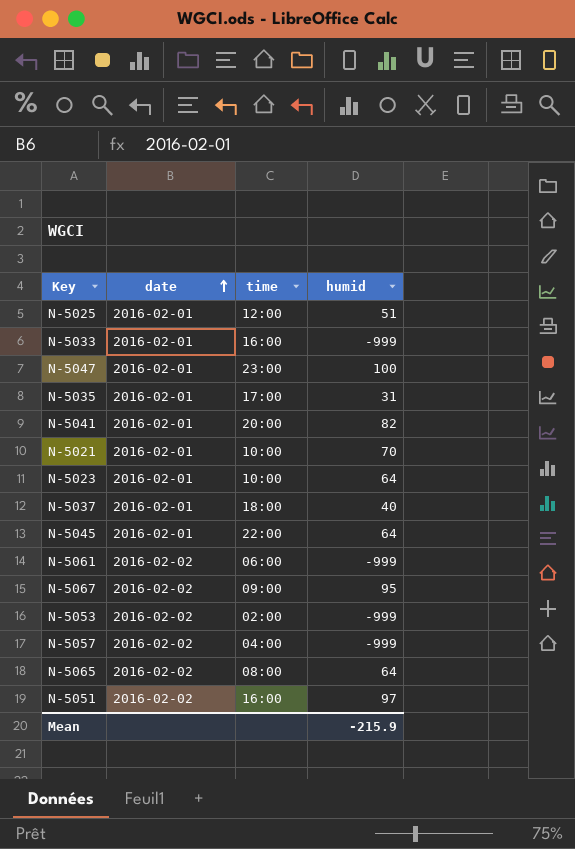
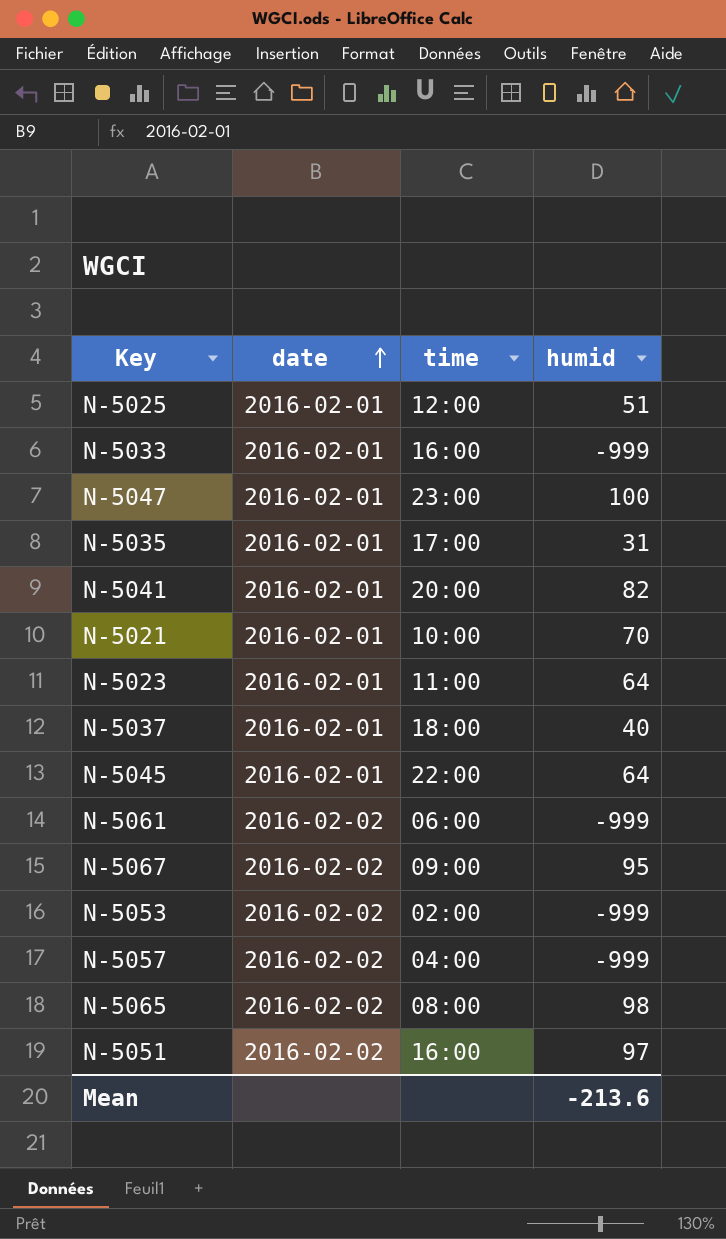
N-5023 | time: 10:00 -> 11:00
N-5065 | humid: 64 -> 98
Mean | humid: -215.9 -> -213.6

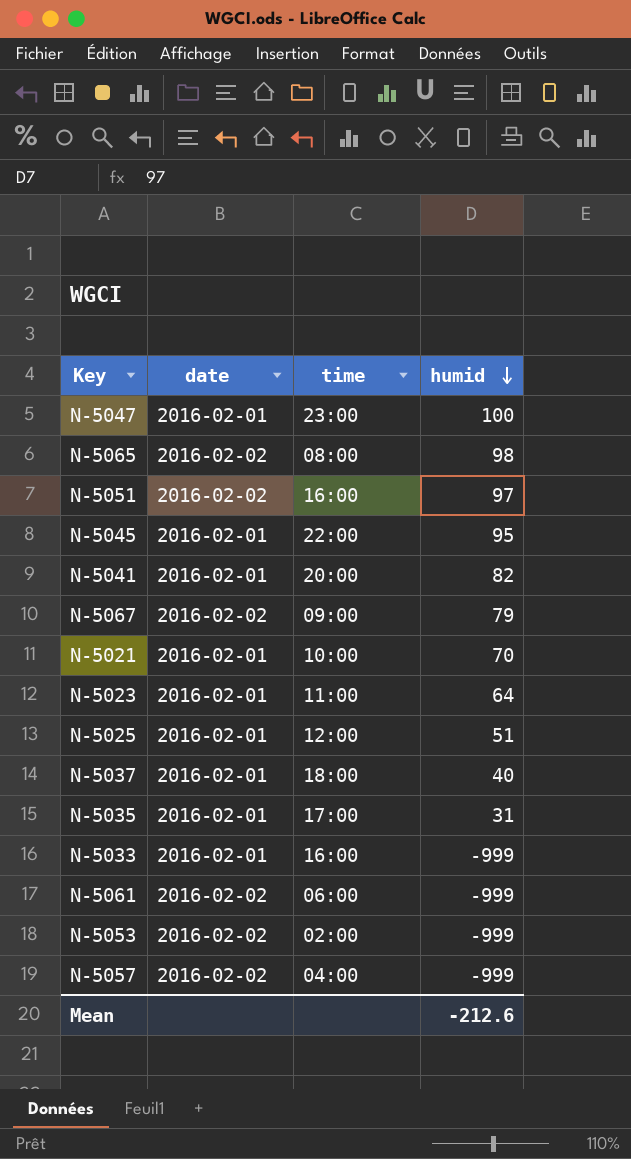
row order: date ascending -> humid descending
N-5045 | humid: 64 -> 95
N-5067 | humid: 95 -> 79
Mean | humid: -213.6 -> -212.6

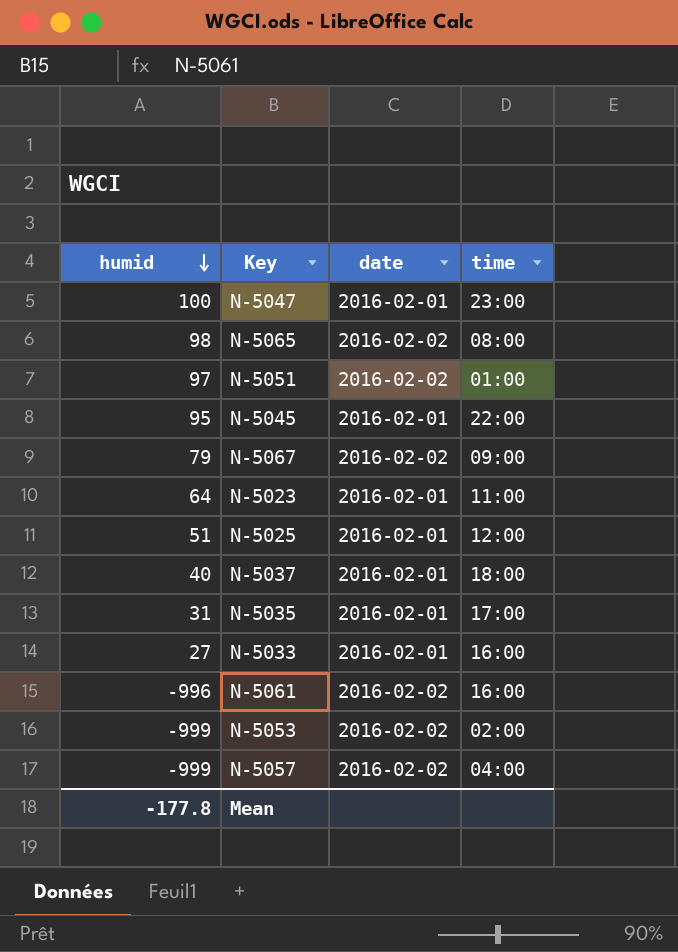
column humid | position: 4 -> 1
row N-5041: 2016-02-01 | 20:00 | 82 -> none
row N-5021: 2016-02-01 | 10:00 | 70 -> none
N-5051 | time: 16:00 -> 01:00
N-5033 | humid: -999 -> 27
N-5061 | humid: -999 -> -996
N-5061 | time: 06:00 -> 16:00
Mean | humid: -212.6 -> -177.8

